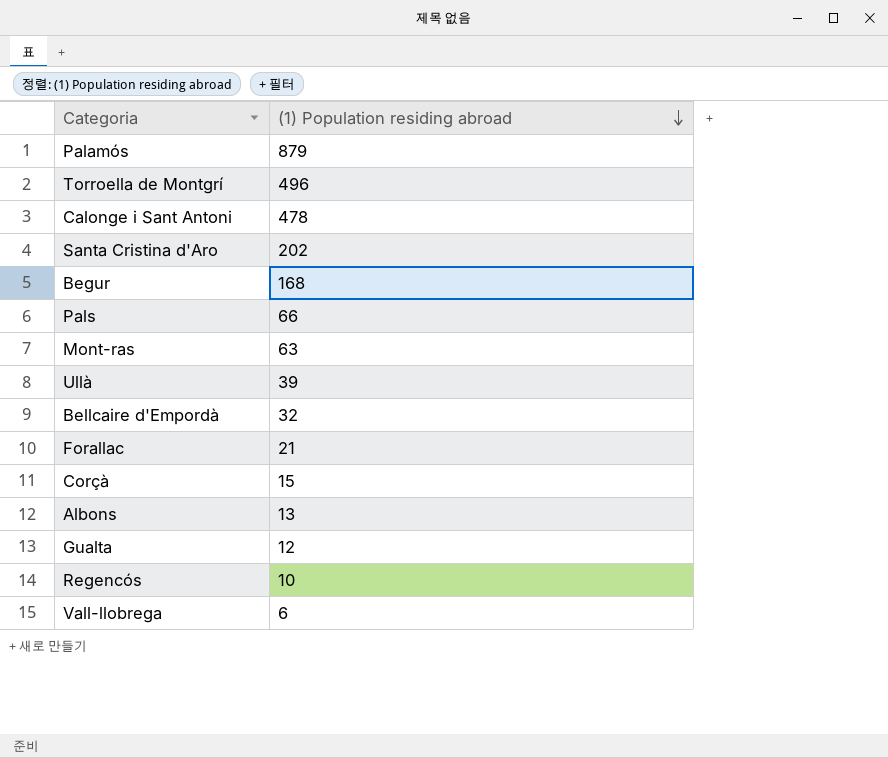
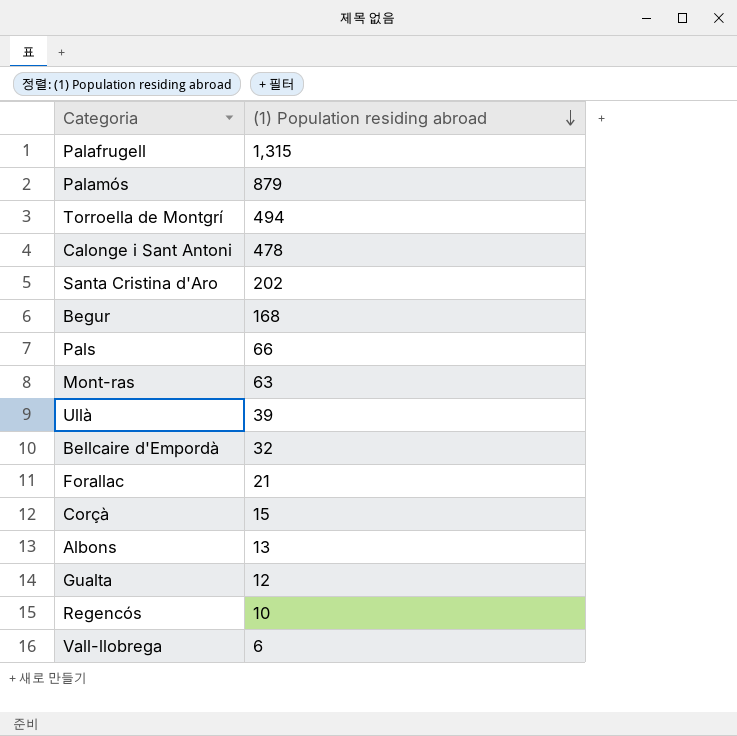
row Palafrugell: none -> 1,315
Torroella de Montgrí | (1) Population residing abroad: 496 -> 494

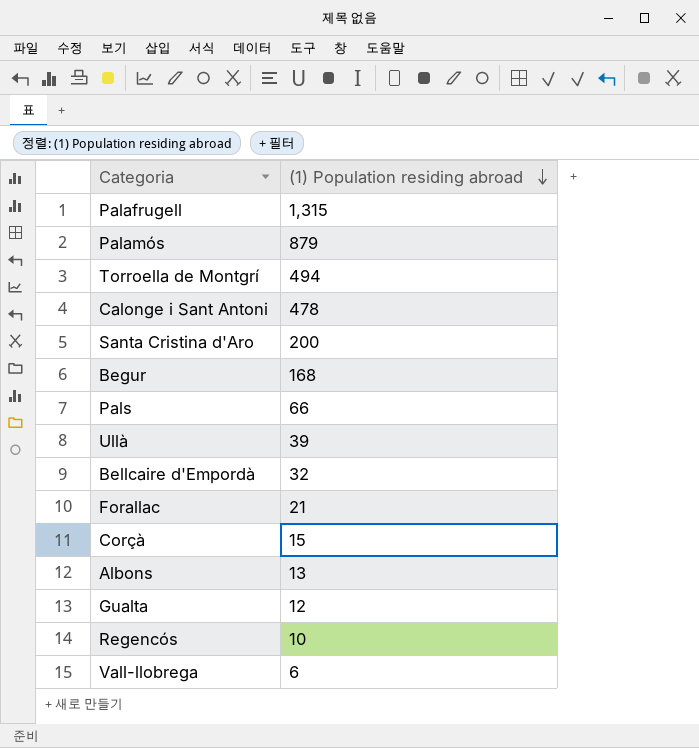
row Mont-ras: 63 -> none
Santa Cristina d'Aro | (1) Population residing abroad: 202 -> 200

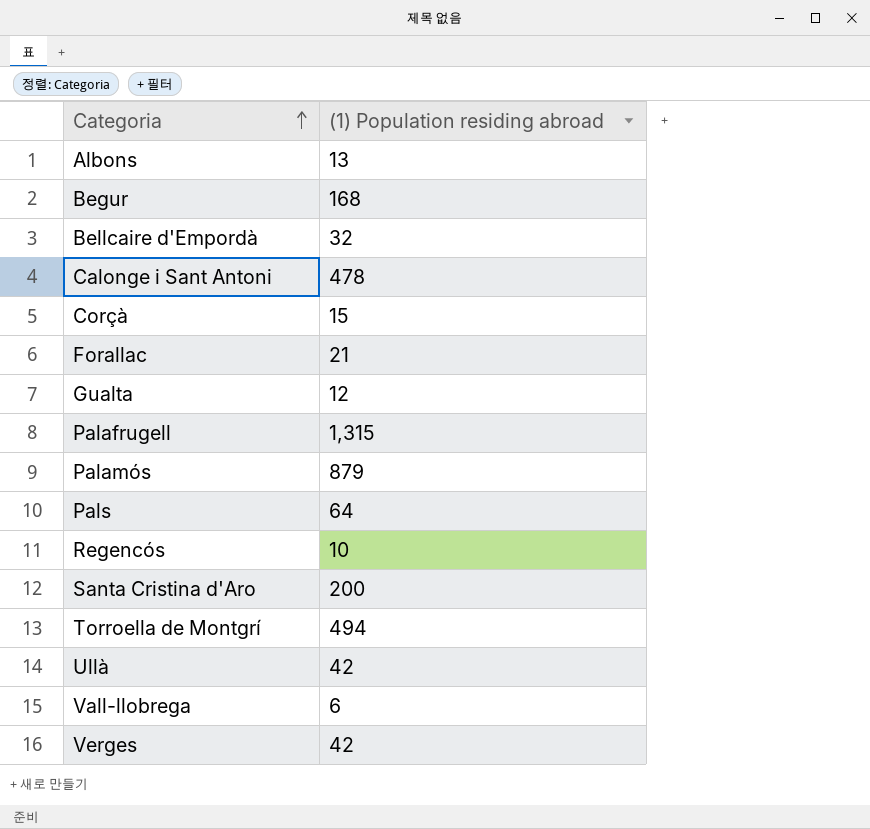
row order: (1) Population residing abroad descending -> Categoria ascending
Pals | (1) Population residing abroad: 66 -> 64
Ullà | (1) Population residing abroad: 39 -> 42
row Verges: none -> 42

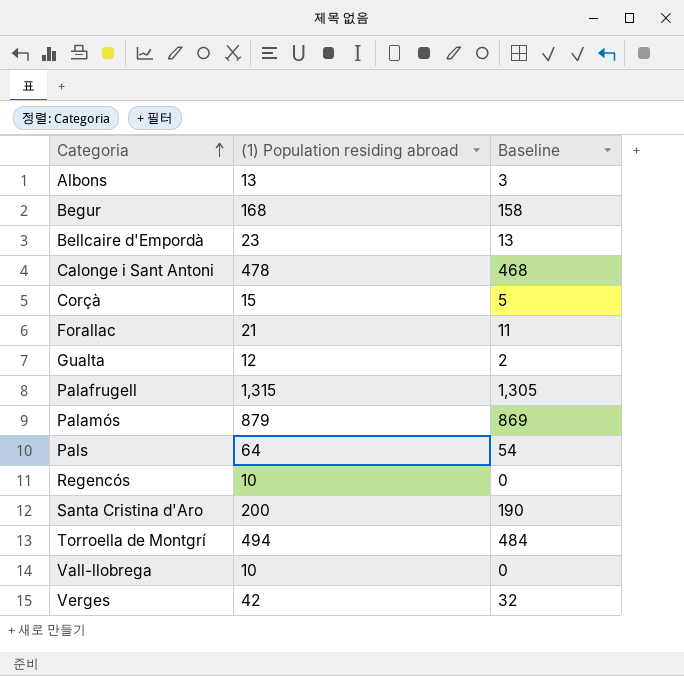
column Baseline | formula: none -> [(1) Population residing abroad] - 10
row Ullà: 42 -> none
Bellcaire d'Empordà | (1) Population residing abroad: 32 -> 23
Vall-llobrega | (1) Population residing abroad: 6 -> 10

